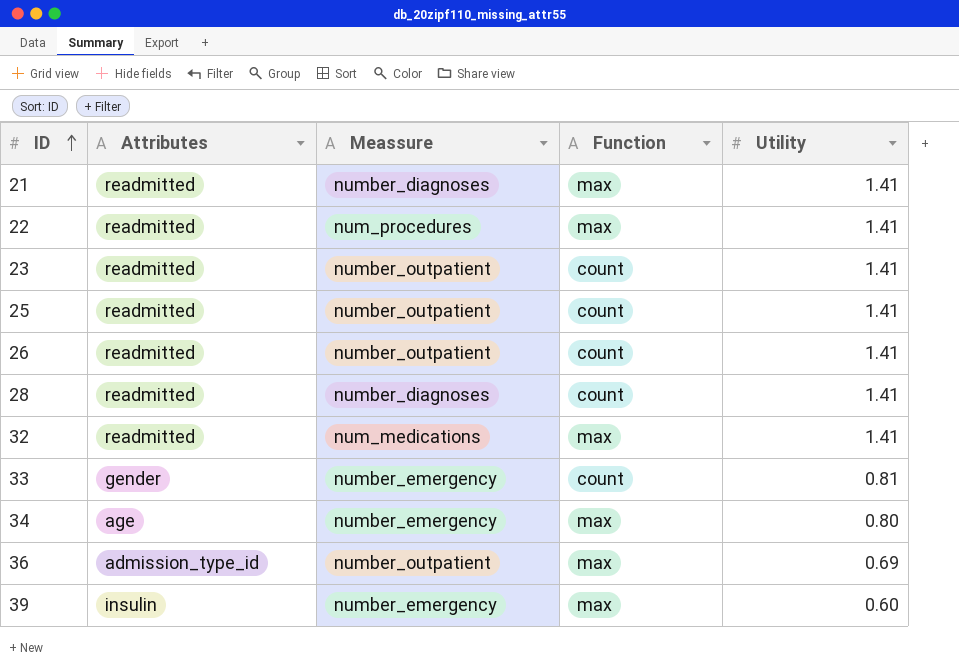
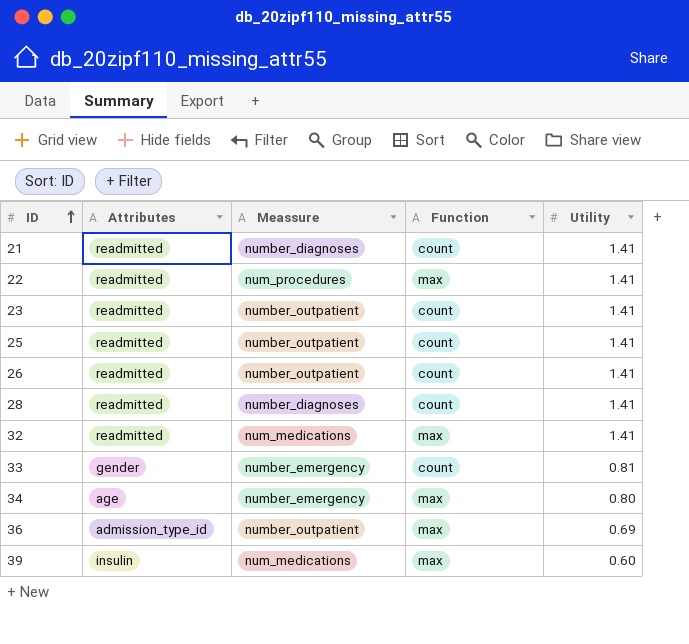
21 | Function: max -> count
39 | Meassure: number_emergency -> num_medications

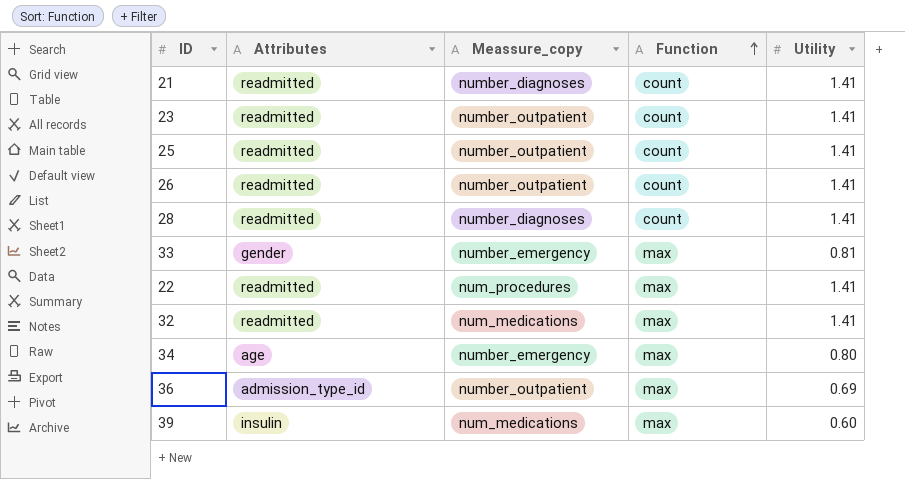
row order: ID ascending -> Function ascending
column name: Meassure -> Meassure_copy
33 | Function: count -> max

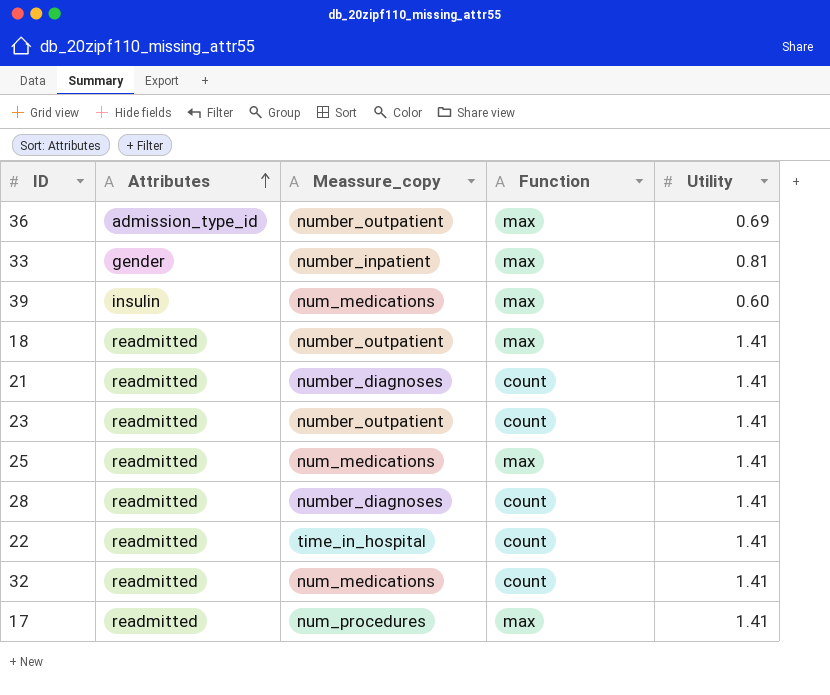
row order: Function ascending -> Attributes ascending
row 26: readmitted | number_outpatient | count | 1.41 -> none
row 34: age | number_emergency | max | 0.80 -> none
33 | Meassure_copy: number_emergency -> number_inpatient
row 18: none -> readmitted | number_outpatient | max | 1.41
25 | Meassure_copy: number_outpatient -> num_medications
25 | Function: count -> max
22 | Meassure_copy: num_procedures -> time_in_hospital
22 | Function: max -> count
32 | Function: max -> count
row 17: none -> readmitted | num_procedures | max | 1.41

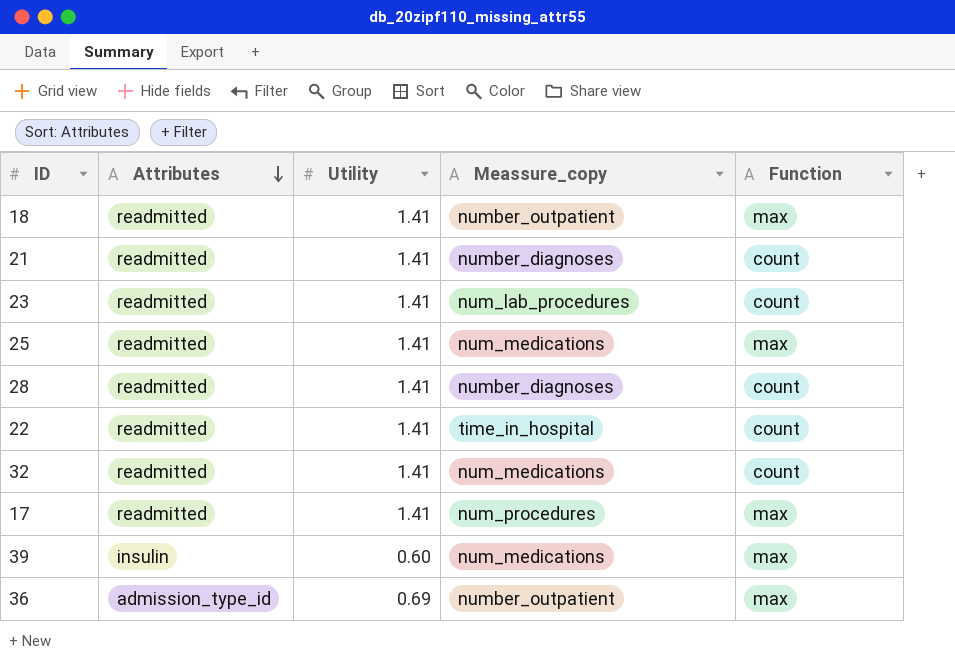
row order: Attributes ascending -> Attributes descending
column Utility | position: 5 -> 3
row 33: gender | number_inpatient | max | 0.81 -> none
23 | Meassure_copy: number_outpatient -> num_lab_procedures

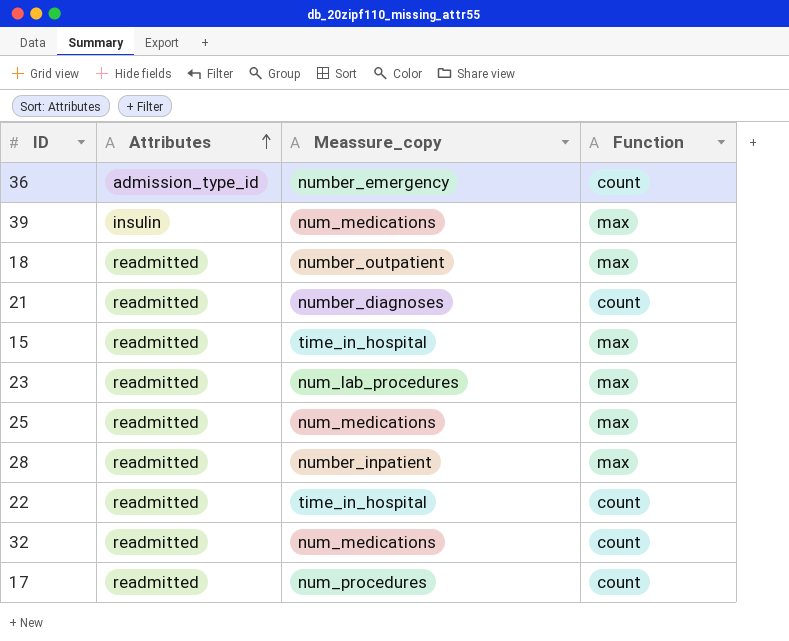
row order: Attributes descending -> Attributes ascending
column Utility | position: 3 -> none
36 | Meassure_copy: number_outpatient -> number_emergency
36 | Function: max -> count
row 15: none -> readmitted | time_in_hospital | max
23 | Function: count -> max
28 | Meassure_copy: number_diagnoses -> number_inpatient
28 | Function: count -> max
17 | Function: max -> count

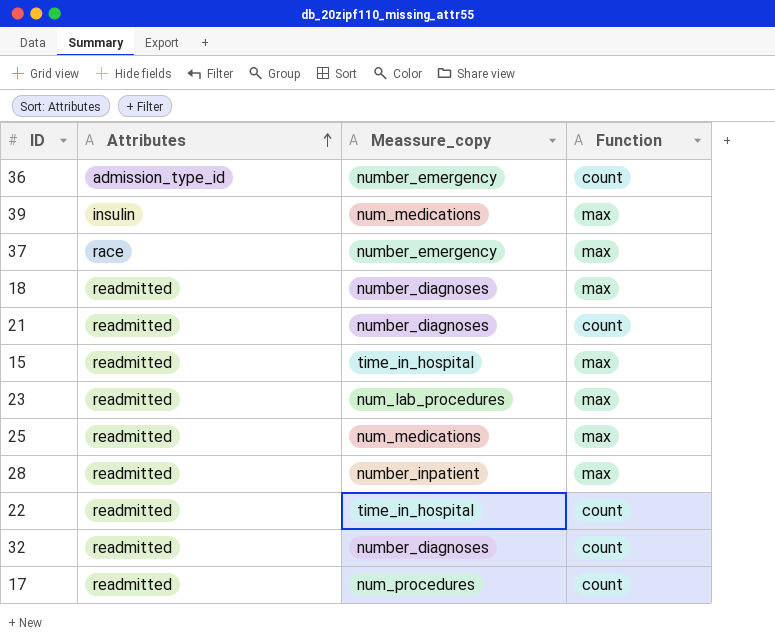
row 37: none -> race | number_emergency | max
18 | Meassure_copy: number_outpatient -> number_diagnoses
32 | Meassure_copy: num_medications -> number_diagnoses

